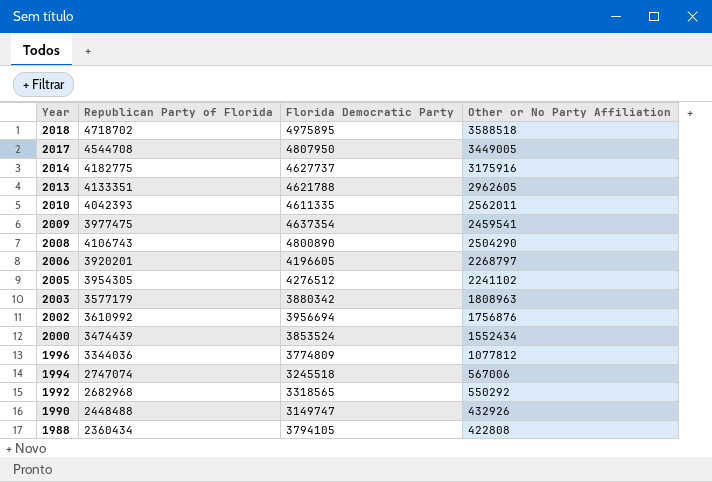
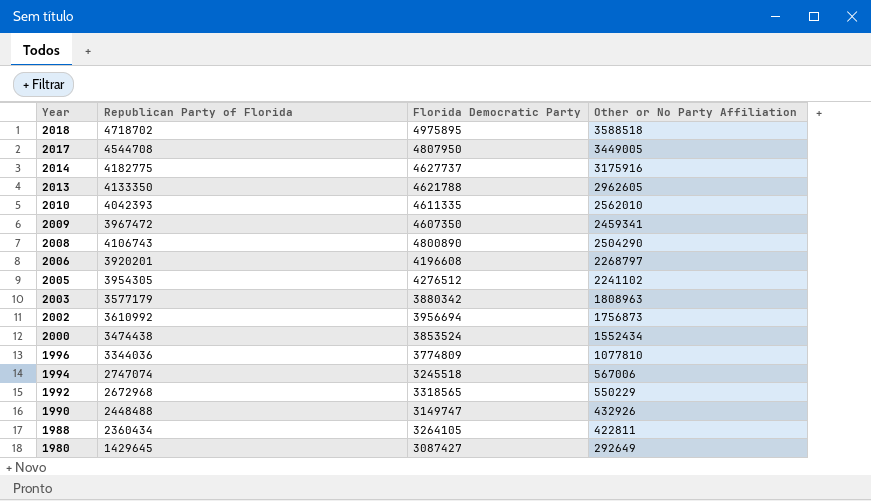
2013 | Republican Party of Florida: 4133351 -> 4133350
2010 | Other or No Party Affiliation: 2562011 -> 2562010
2009 | Republican Party of Florida: 3977475 -> 3967472
2009 | Florida Democratic Party: 4637354 -> 4607350
2009 | Other or No Party Affiliation: 2459541 -> 2459341
2006 | Florida Democratic Party: 4196605 -> 4196608
2002 | Other or No Party Affiliation: 1756876 -> 1756873
2000 | Republican Party of Florida: 3474439 -> 3474438
1996 | Other or No Party Affiliation: 1077812 -> 1077810
1992 | Republican Party of Florida: 2682968 -> 2672968
1992 | Other or No Party Affiliation: 550292 -> 550229
1988 | Florida Democratic Party: 3794105 -> 3264105
1988 | Other or No Party Affiliation: 422808 -> 422811
row 1980: none -> 1429645 | 3087427 | 292649

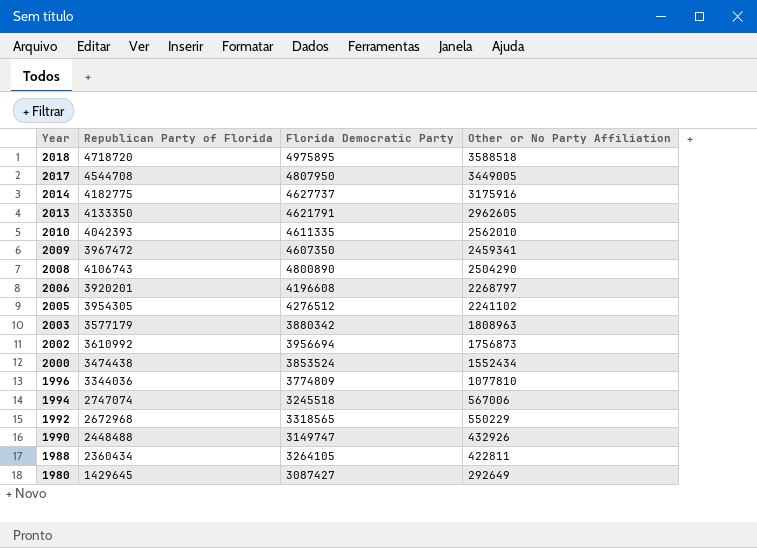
2018 | Republican Party of Florida: 4718702 -> 4718720
2013 | Florida Democratic Party: 4621788 -> 4621791

